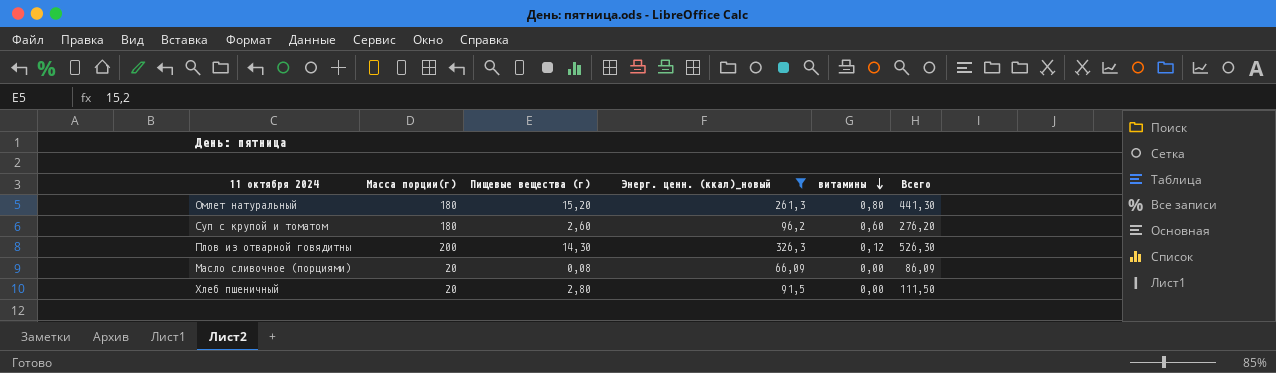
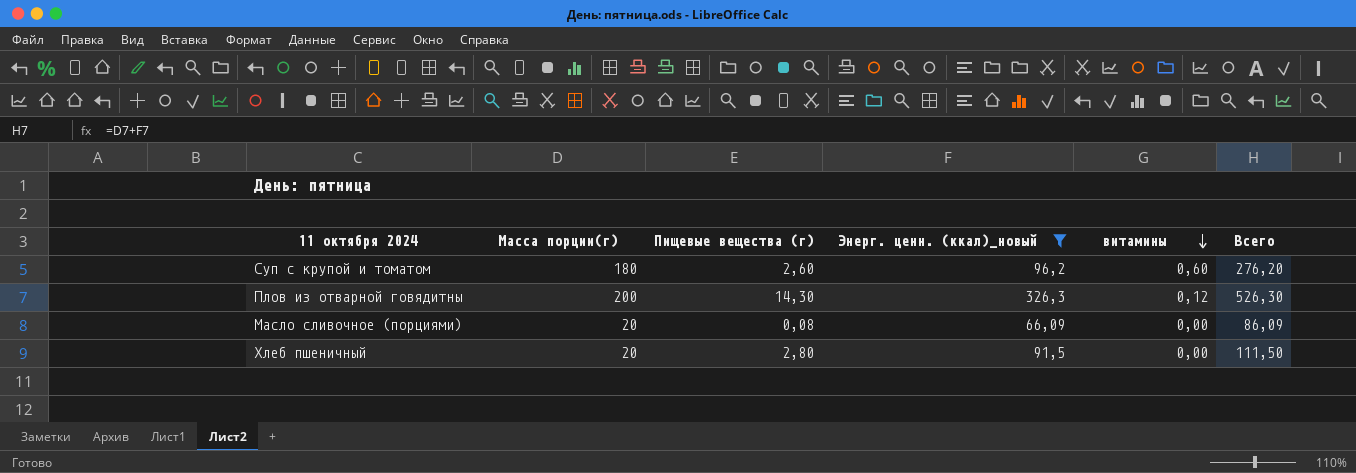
row Омлет натуральный: 180 | 15,20 | 261,3 | 0,80 | 441,30 -> none

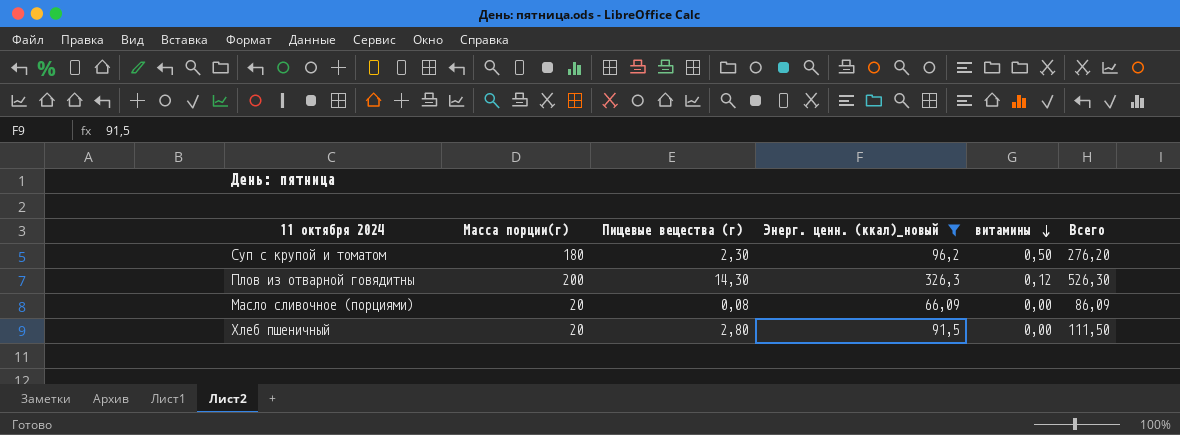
Суп с крупой и томатом | Пищевые вещества (г): 2,60 -> 2,30
Суп с крупой и томатом | витамины: 0,60 -> 0,50

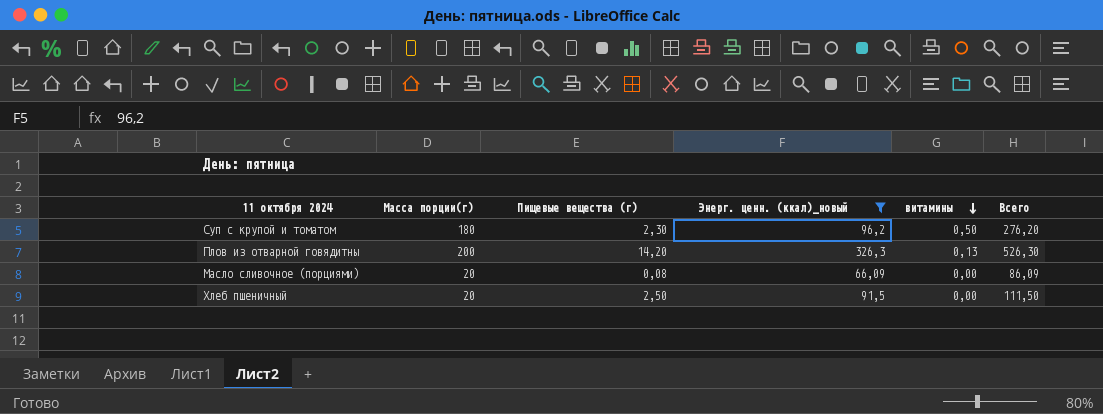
Плов из отварной говядитны | Пищевые вещества (г): 14,30 -> 14,20
Плов из отварной говядитны | витамины: 0,12 -> 0,13
Хлеб пшеничный | Пищевые вещества (г): 2,80 -> 2,50

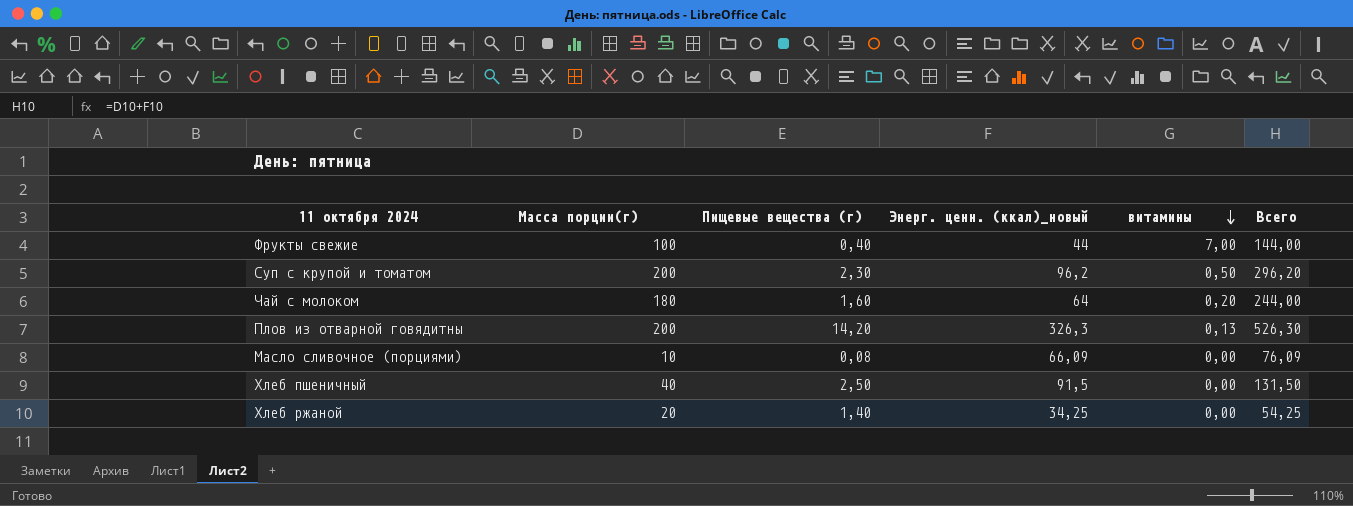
filter: Энерг. ценн. (ккал)_новый >= 66,09 -> none
Суп с крупой и томатом | Масса порции(г): 180 -> 200
Суп с крупой и томатом | Всего: 276,20 -> 296,20
Масло сливочное (порциями) | Масса порции(г): 20 -> 10
Масло сливочное (порциями) | Всего: 86,09 -> 76,09
Хлеб пшеничный | Масса порции(г): 20 -> 40
Хлеб пшеничный | Всего: 111,50 -> 131,50

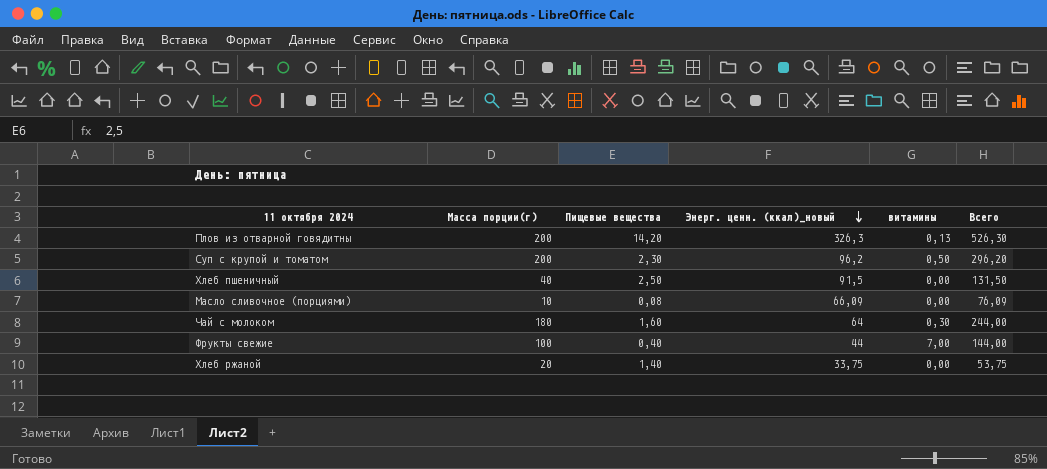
row order: витамины descending -> Энерг. ценн. (ккал)_новый descending
column name: Пищевые вещества (г) -> Пищевые вещества
Чай с молоком | витамины: 0,20 -> 0,30
Хлеб ржаной | Энерг. ценн. (ккал)_новый: 34,25 -> 33,75
Хлеб ржаной | Всего: 54,25 -> 53,75

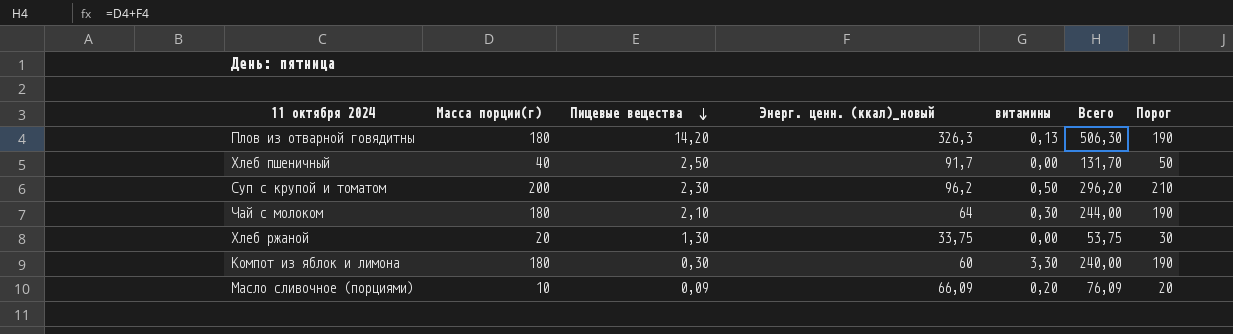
row order: Энерг. ценн. (ккал)_новый descending -> Пищевые вещества descending
column Порог | formula: none -> [Масса порции(г)] + 10
row Фрукты свежие: 100 | 0,40 | 44 | 7,00 | 144,00 -> none
Плов из отварной говядитны | Масса порции(г): 200 -> 180
Плов из отварной говядитны | Всего: 526,30 -> 506,30
Хлеб пшеничный | Энерг. ценн. (ккал)_новый: 91,5 -> 91,7
Хлеб пшеничный | Всего: 131,50 -> 131,70
Чай с молоком | Пищевые вещества: 1,60 -> 2,10
Хлеб ржаной | Пищевые вещества: 1,40 -> 1,30
row Компот из яблок и лимона: none -> 180 | 0,30 | 60 | 3,30 | 240,00 | 190
Масло сливочное (порциями) | Пищевые вещества: 0,08 -> 0,09
Масло сливочное (порциями) | витамины: 0,00 -> 0,20

